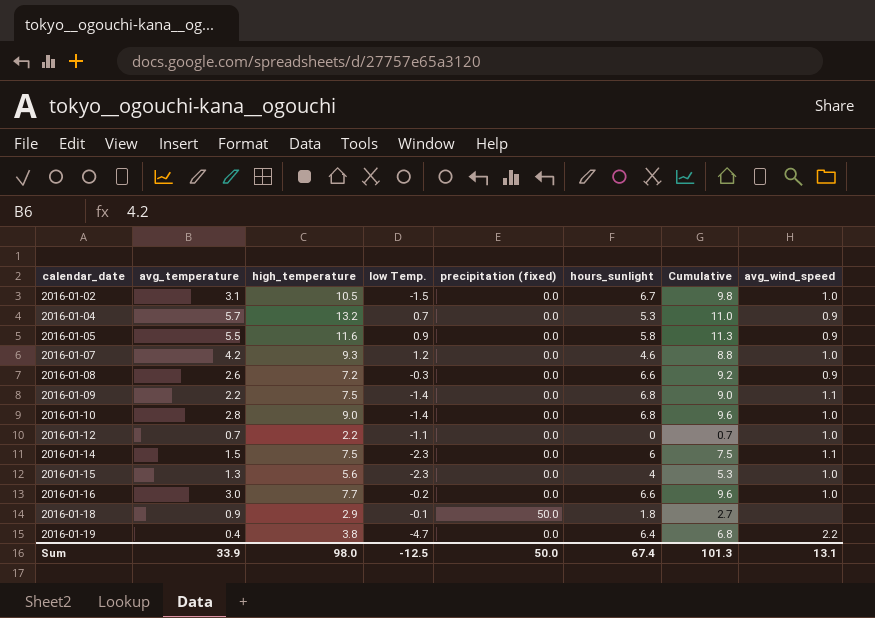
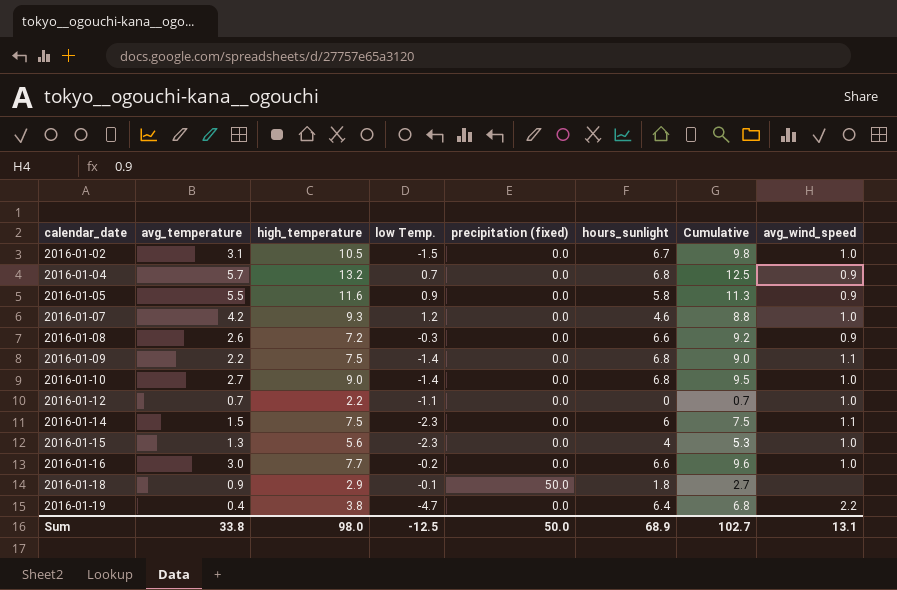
2016-01-04 | hours_sunlight: 5.3 -> 6.8
2016-01-04 | Cumulative: 11.0 -> 12.5
2016-01-10 | avg_temperature: 2.8 -> 2.7
2016-01-10 | Cumulative: 9.6 -> 9.5
Sum | avg_temperature: 33.9 -> 33.8
Sum | hours_sunlight: 67.4 -> 68.9
Sum | Cumulative: 101.3 -> 102.7

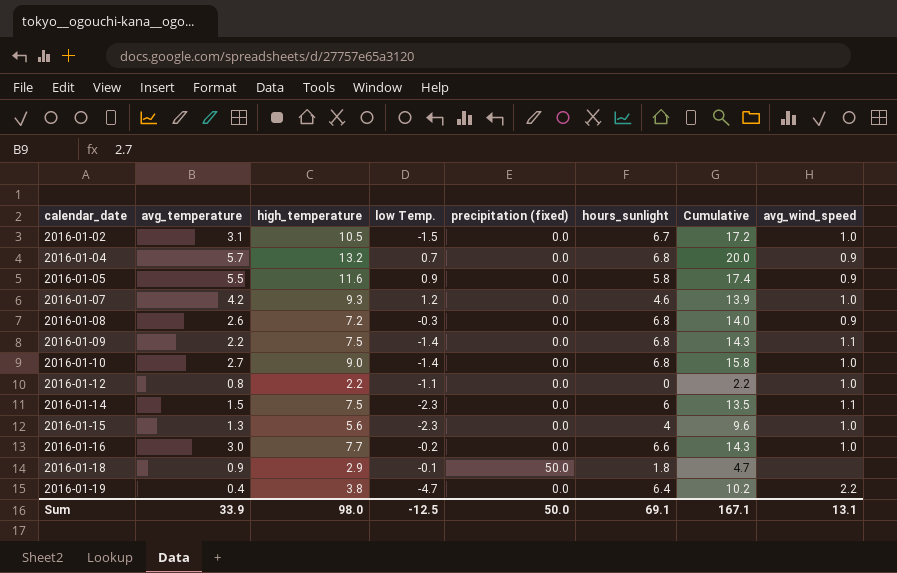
column Cumulative | formula: [avg_temperature] + [hours_sunlight] -> [high_temperature] + [hours_sunlight]
2016-01-08 | hours_sunlight: 6.6 -> 6.8
2016-01-12 | avg_temperature: 0.7 -> 0.8
Sum | avg_temperature: 33.8 -> 33.9
Sum | hours_sunlight: 68.9 -> 69.1
Sum | Cumulative: 102.7 -> 167.1

